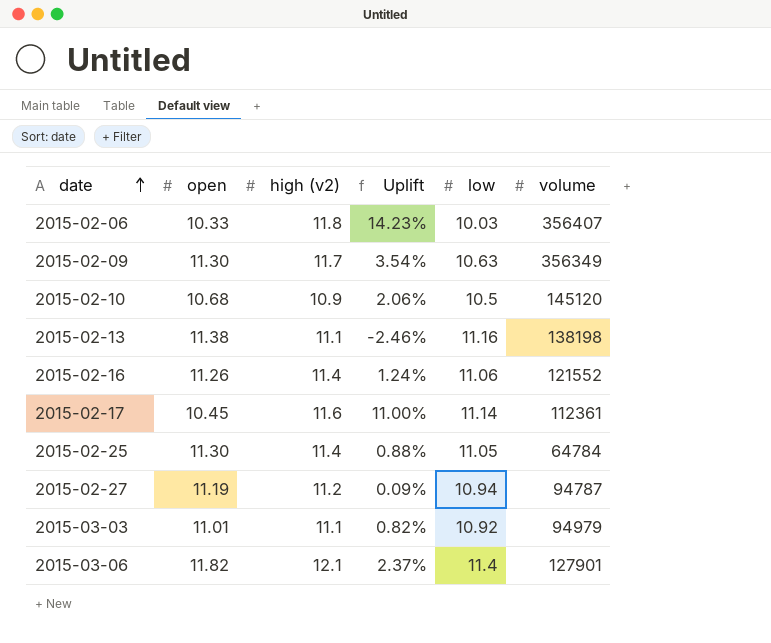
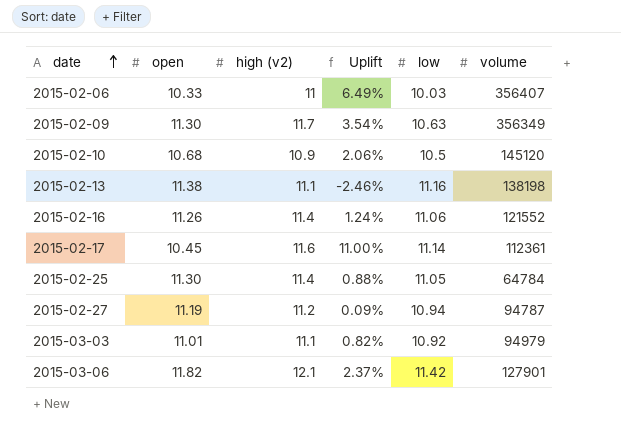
2015-02-06 | high (v2): 11.8 -> 11
2015-02-06 | Uplift: 14.23% -> 6.49%
2015-03-06 | low: 11.4 -> 11.42

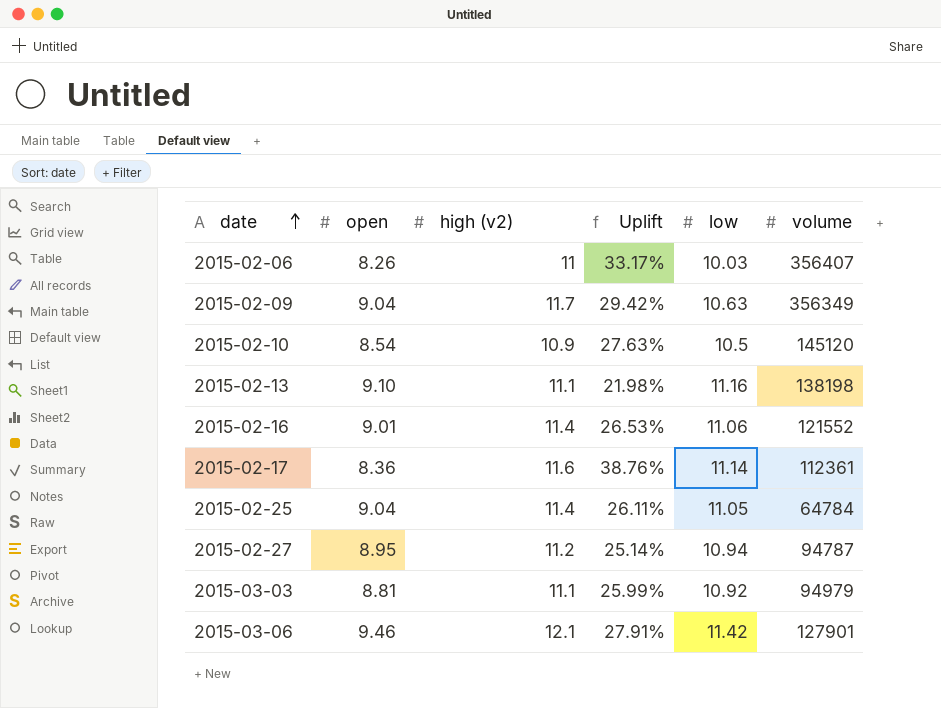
2015-02-06 | open: 10.33 -> 8.26
2015-02-06 | Uplift: 6.49% -> 33.17%
2015-02-09 | open: 11.30 -> 9.04
2015-02-09 | Uplift: 3.54% -> 29.42%
2015-02-10 | open: 10.68 -> 8.54
2015-02-10 | Uplift: 2.06% -> 27.63%
2015-02-13 | open: 11.38 -> 9.10
2015-02-13 | Uplift: -2.46% -> 21.98%
2015-02-16 | open: 11.26 -> 9.01
2015-02-16 | Uplift: 1.24% -> 26.53%
2015-02-17 | open: 10.45 -> 8.36
2015-02-17 | Uplift: 11.00% -> 38.76%
2015-02-25 | open: 11.30 -> 9.04
2015-02-25 | Uplift: 0.88% -> 26.11%
2015-02-27 | open: 11.19 -> 8.95
2015-02-27 | Uplift: 0.09% -> 25.14%
2015-03-03 | open: 11.01 -> 8.81
2015-03-03 | Uplift: 0.82% -> 25.99%
2015-03-06 | open: 11.82 -> 9.46
2015-03-06 | Uplift: 2.37% -> 27.91%

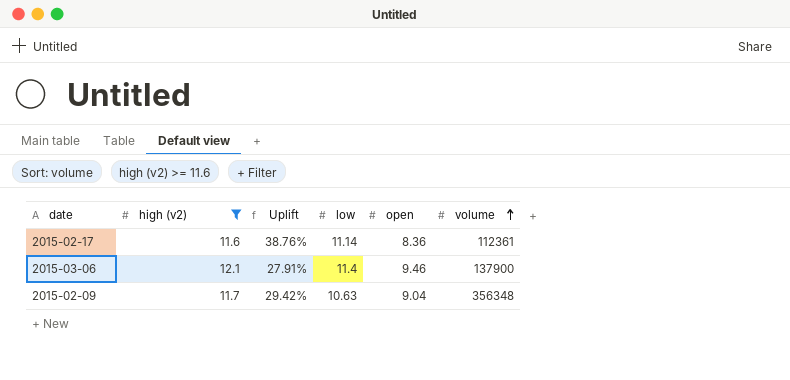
filter: none -> high (v2) >= 11.6
row order: date ascending -> volume ascending
column open | position: 2 -> 5
2015-03-06 | low: 11.42 -> 11.4
2015-03-06 | volume: 127901 -> 137900
2015-02-09 | volume: 356349 -> 356348

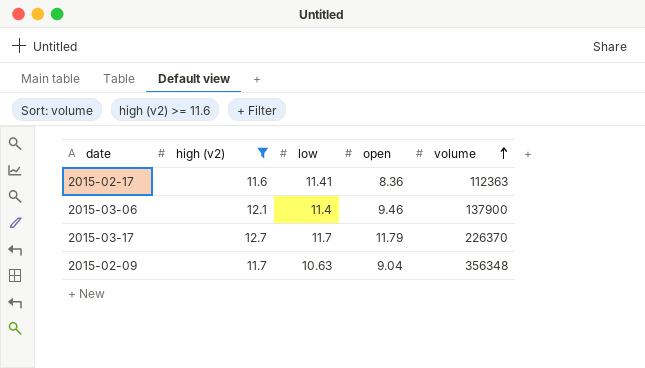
column Uplift | formula: ([high (v2)] - [open]) / [open] -> none
2015-02-17 | low: 11.14 -> 11.41
2015-02-17 | volume: 112361 -> 112363
row 2015-03-17: none -> 12.7 | 11.7 | 11.79 | 226370

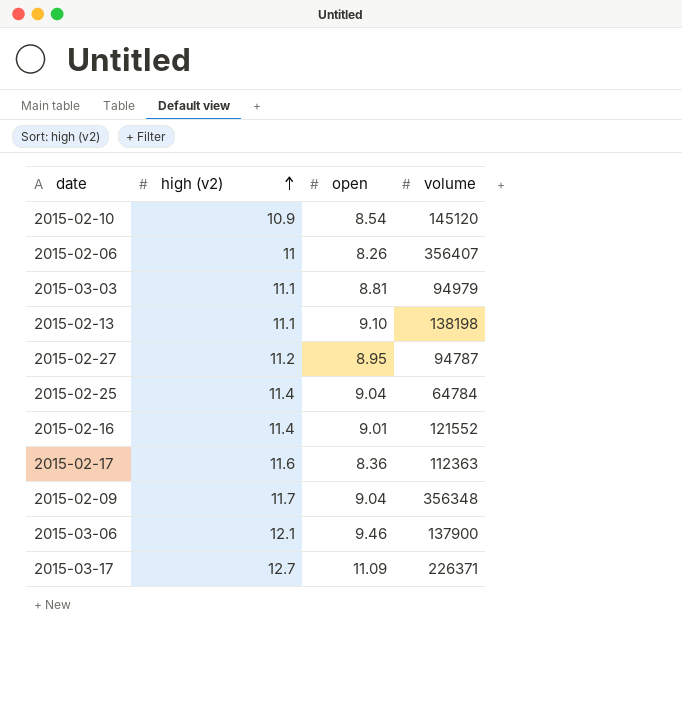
filter: high (v2) >= 11.6 -> none
row order: volume ascending -> high (v2) ascending
column low | position: 3 -> none
2015-03-17 | open: 11.79 -> 11.09
2015-03-17 | volume: 226370 -> 226371

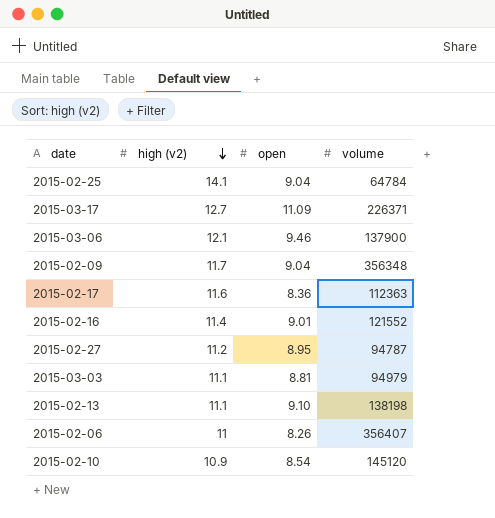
row order: high (v2) ascending -> high (v2) descending
2015-02-25 | high (v2): 11.4 -> 14.1

